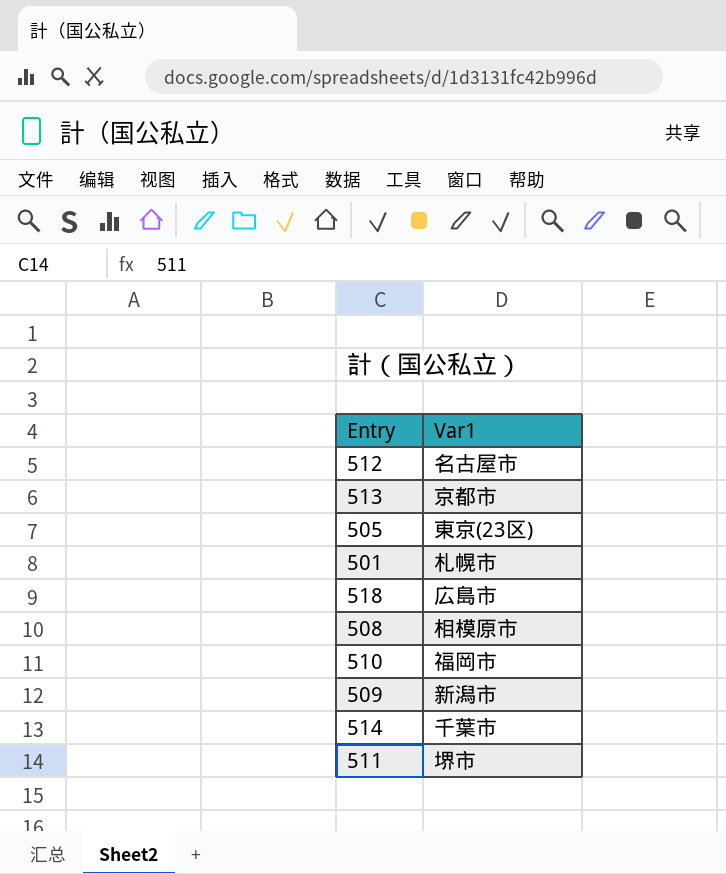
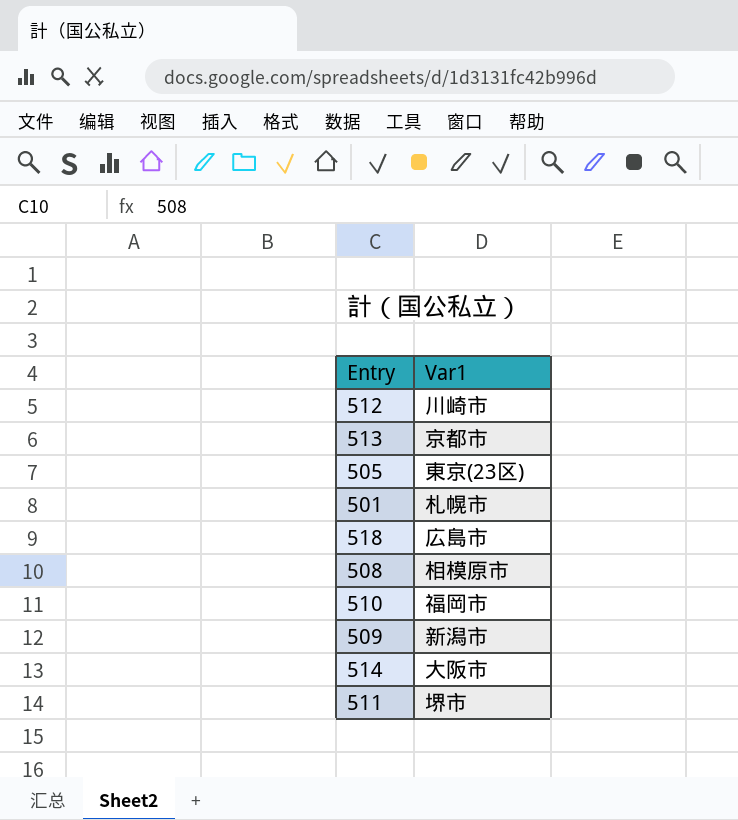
512 | Var1: 名古屋市 -> 川崎市
514 | Var1: 千葉市 -> 大阪市

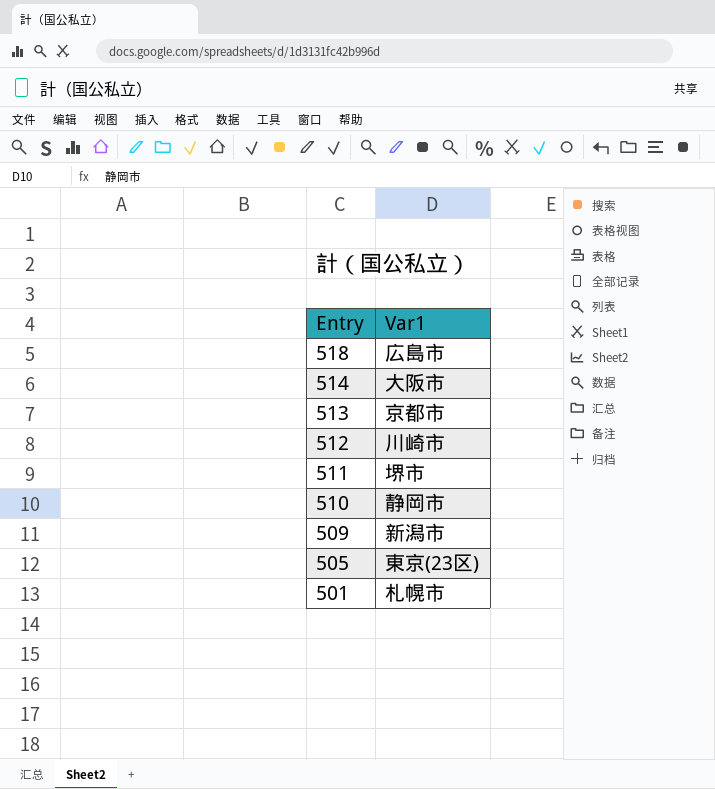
row order: none -> Entry descending
row 508: 相模原市 -> none
510 | Var1: 福岡市 -> 静岡市

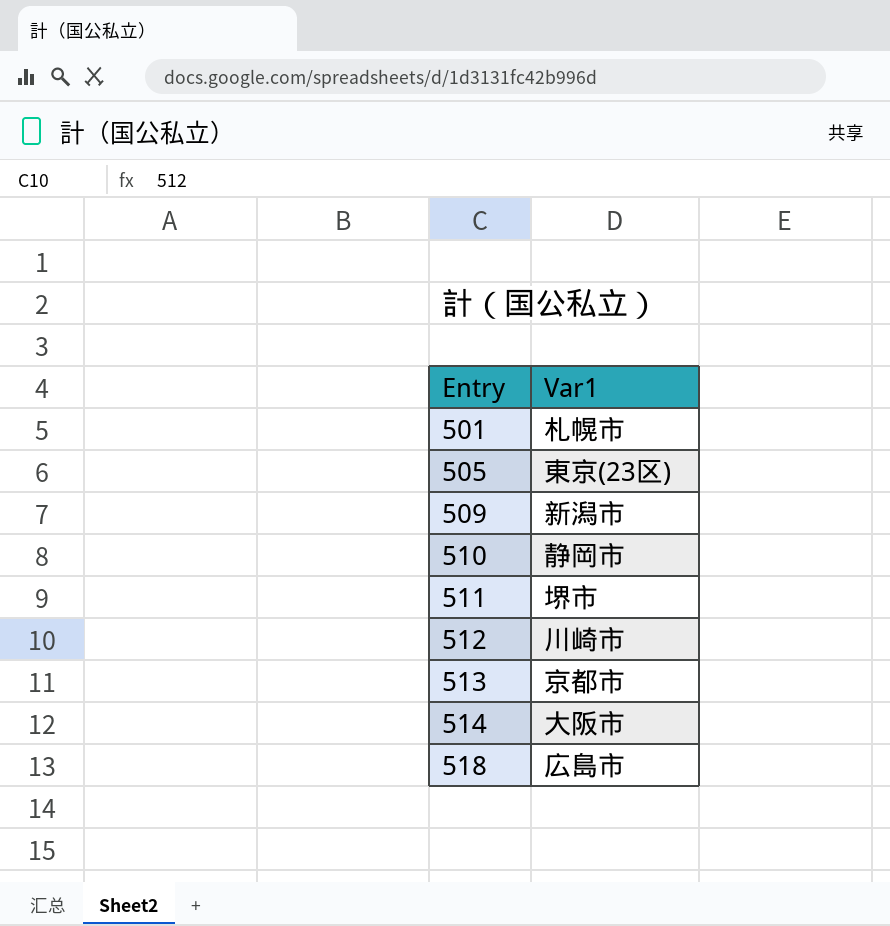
row order: Entry descending -> Entry ascending

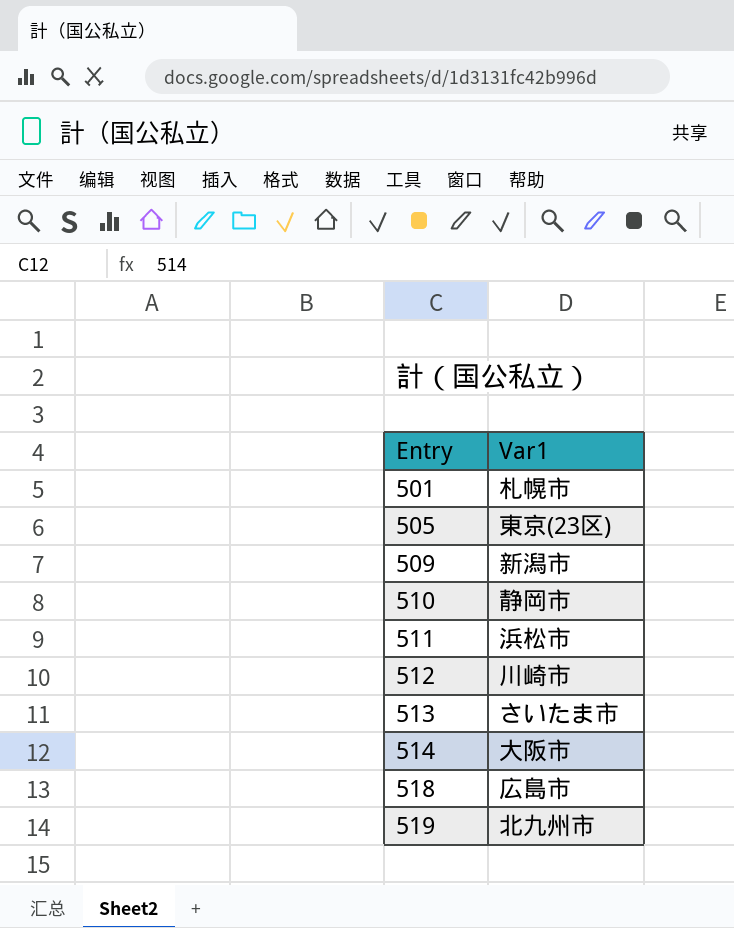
511 | Var1: 堺市 -> 浜松市
513 | Var1: 京都市 -> さいたま市
row 519: none -> 北九州市

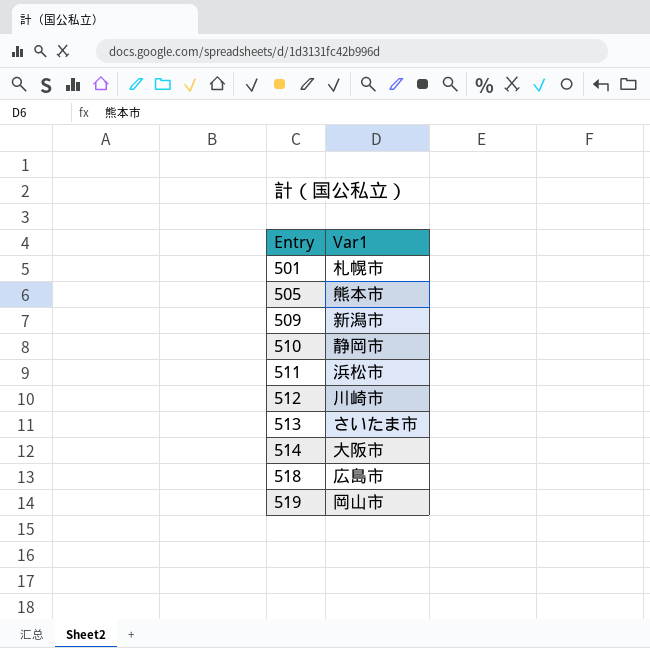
505 | Var1: 東京(23区) -> 熊本市
519 | Var1: 北九州市 -> 岡山市

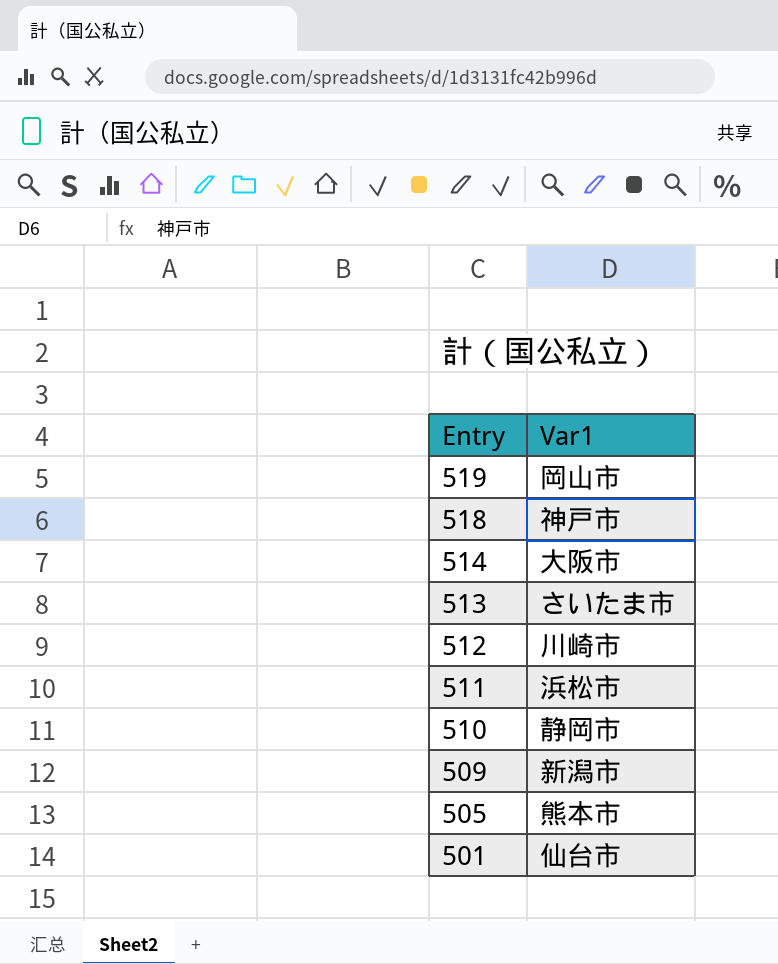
row order: Entry ascending -> Entry descending
518 | Var1: 広島市 -> 神戸市
501 | Var1: 札幌市 -> 仙台市

